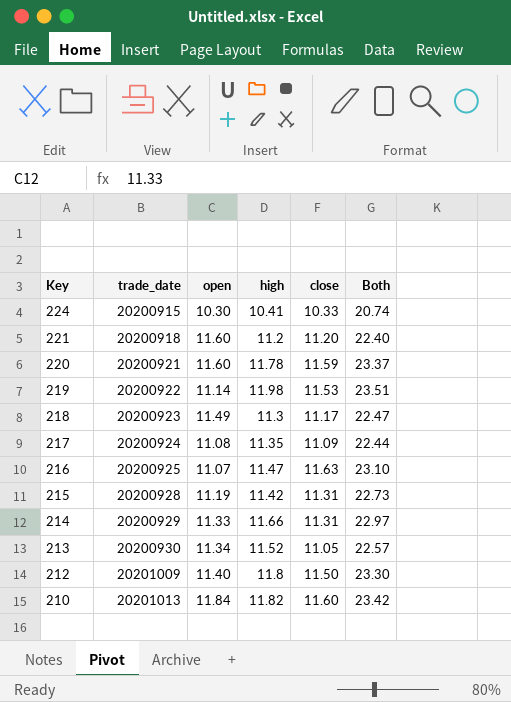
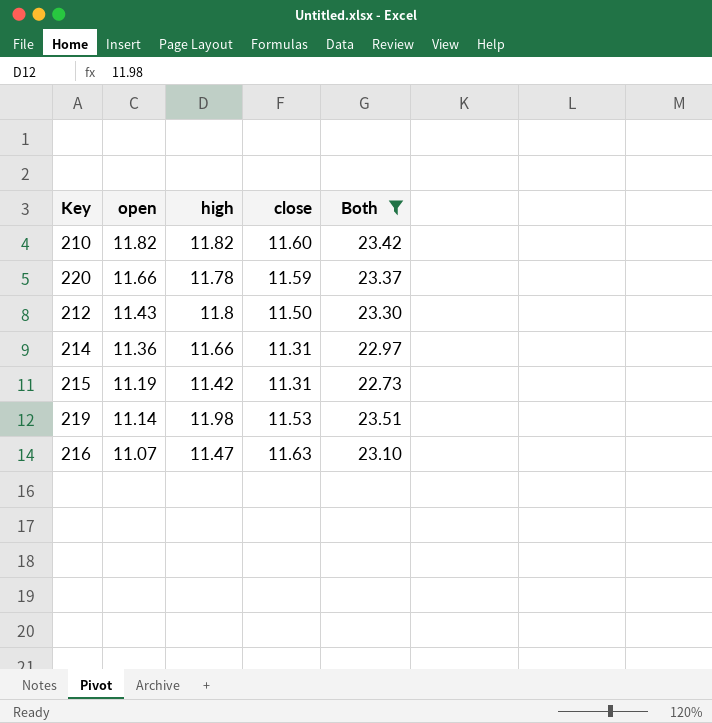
filter: none -> Both >= 22.73
row order: Key descending -> open descending
column trade_date | position: 2 -> none
210 | open: 11.84 -> 11.82
220 | open: 11.60 -> 11.66
212 | open: 11.40 -> 11.43
214 | open: 11.33 -> 11.36

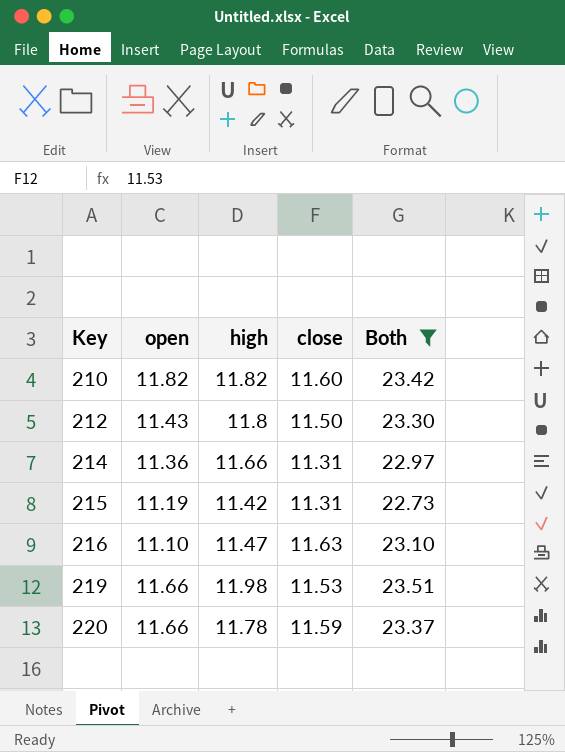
row order: open descending -> Key ascending
216 | open: 11.07 -> 11.10
219 | open: 11.14 -> 11.66

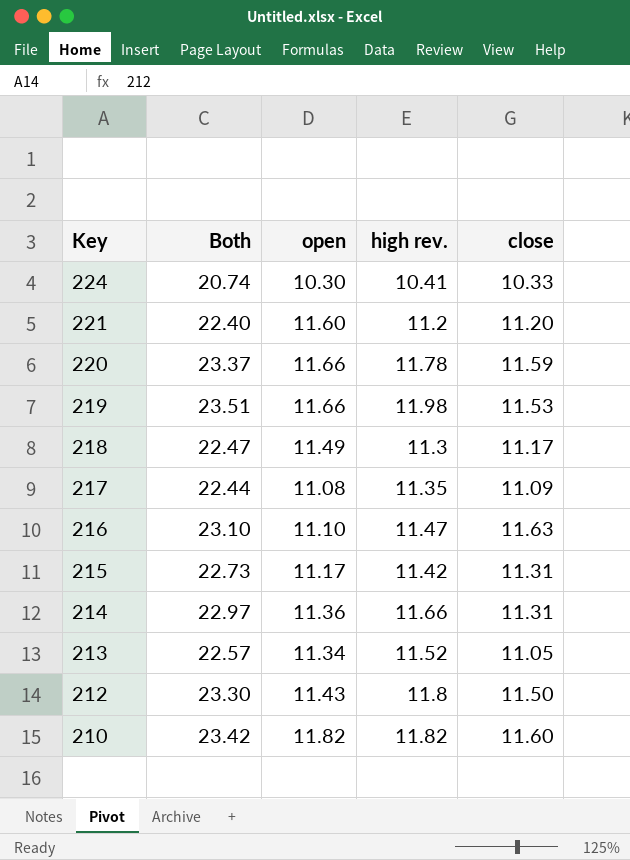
filter: Both >= 22.73 -> none
row order: Key ascending -> Key descending
column Both | position: 5 -> 2
column name: high -> high rev.
215 | open: 11.19 -> 11.17

